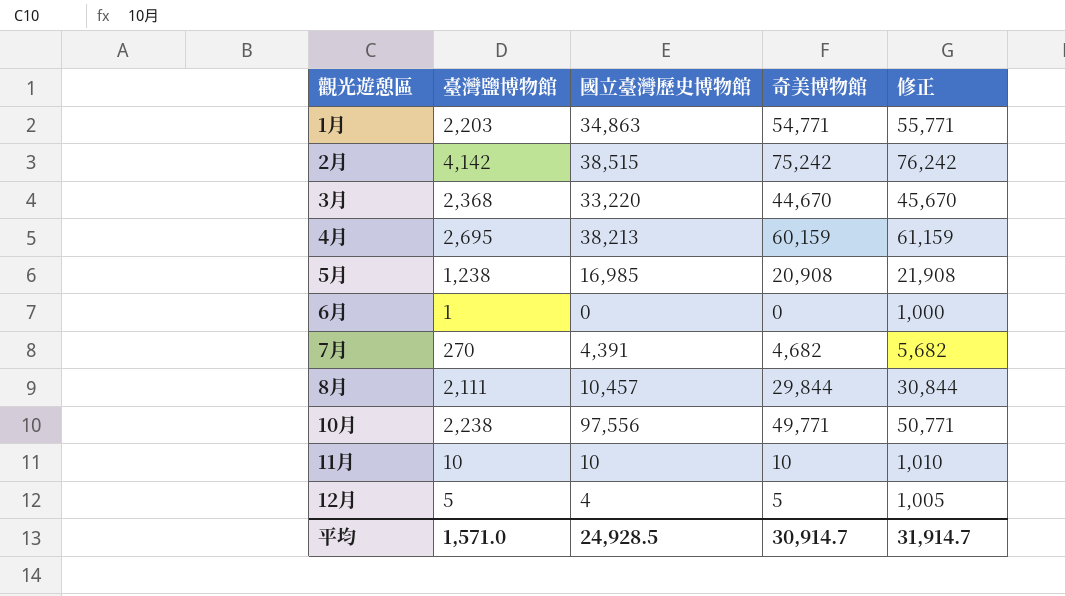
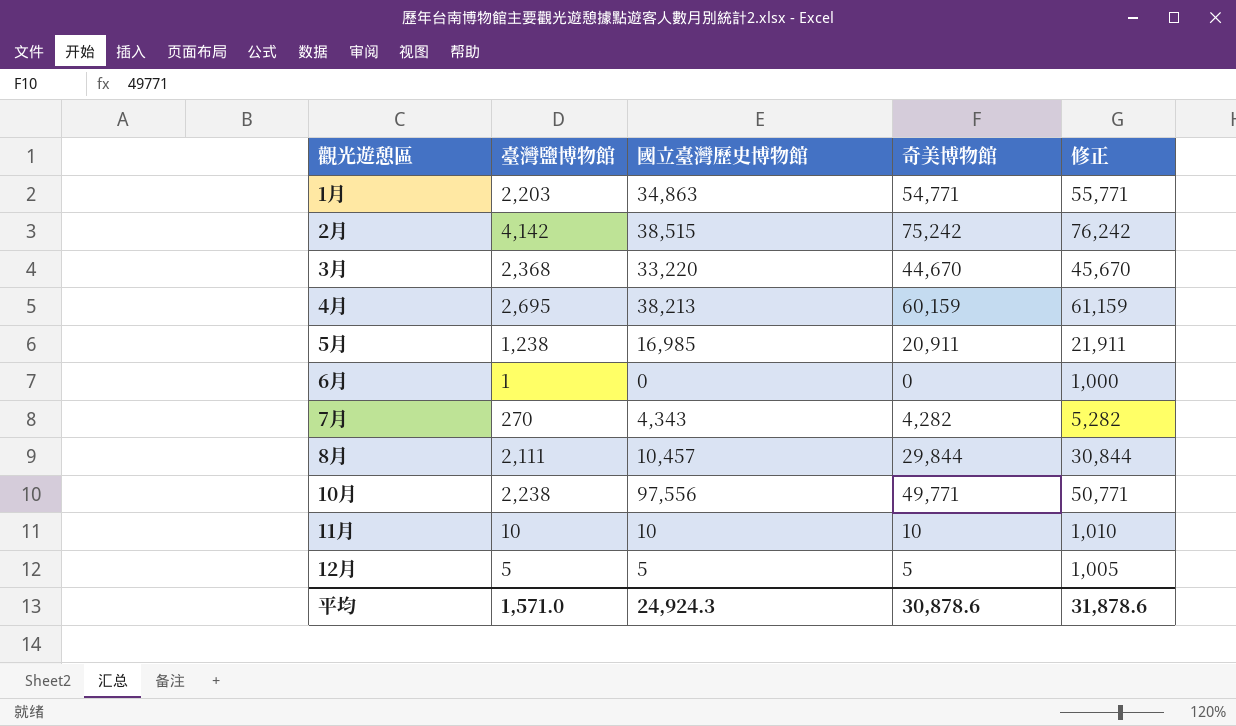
5月 | 奇美博物館: 20,908 -> 20,911
5月 | 修正: 21,908 -> 21,911
7月 | 國立臺灣歷史博物館: 4,391 -> 4,343
7月 | 奇美博物館: 4,682 -> 4,282
7月 | 修正: 5,682 -> 5,282
12月 | 國立臺灣歷史博物館: 4 -> 5
平均 | 國立臺灣歷史博物館: 24,928.5 -> 24,924.3
平均 | 奇美博物館: 30,914.7 -> 30,878.6
平均 | 修正: 31,914.7 -> 31,878.6

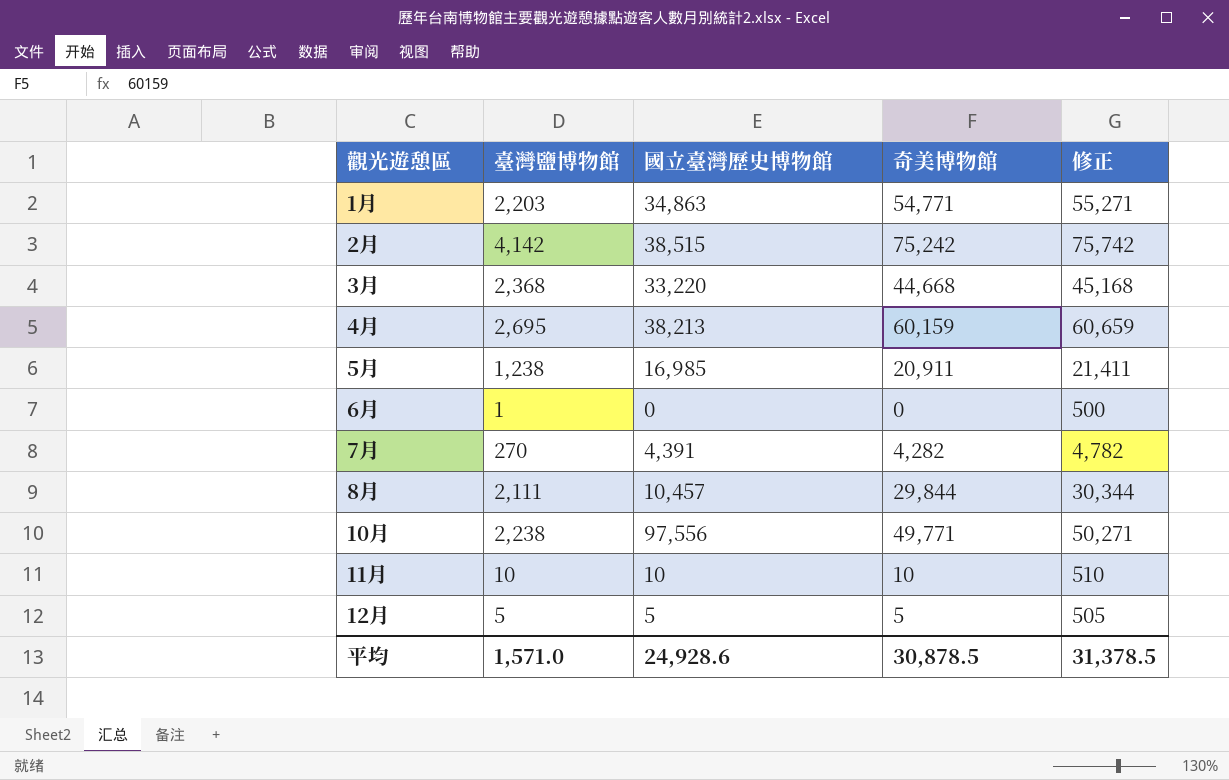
column 修正 | formula: [奇美博物館] + 1000 -> [奇美博物館] + 500
3月 | 奇美博物館: 44,670 -> 44,668
7月 | 國立臺灣歷史博物館: 4,343 -> 4,391
平均 | 國立臺灣歷史博物館: 24,924.3 -> 24,928.6
平均 | 奇美博物館: 30,878.6 -> 30,878.5
平均 | 修正: 31,878.6 -> 31,378.5

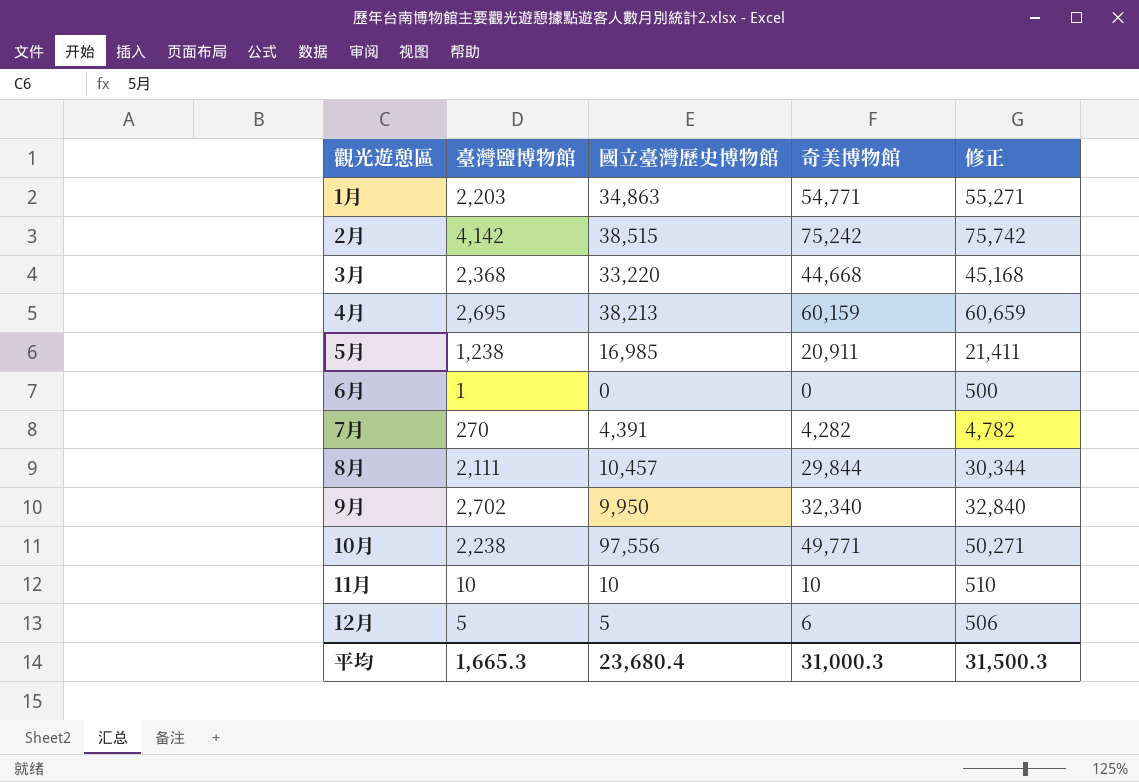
row 9月: none -> 2,702 | 9,950 | 32,340 | 32,840
12月 | 奇美博物館: 5 -> 6
12月 | 修正: 505 -> 506
平均 | 臺灣鹽博物館: 1,571.0 -> 1,665.3
平均 | 國立臺灣歷史博物館: 24,928.6 -> 23,680.4
平均 | 奇美博物館: 30,878.5 -> 31,000.3
平均 | 修正: 31,378.5 -> 31,500.3

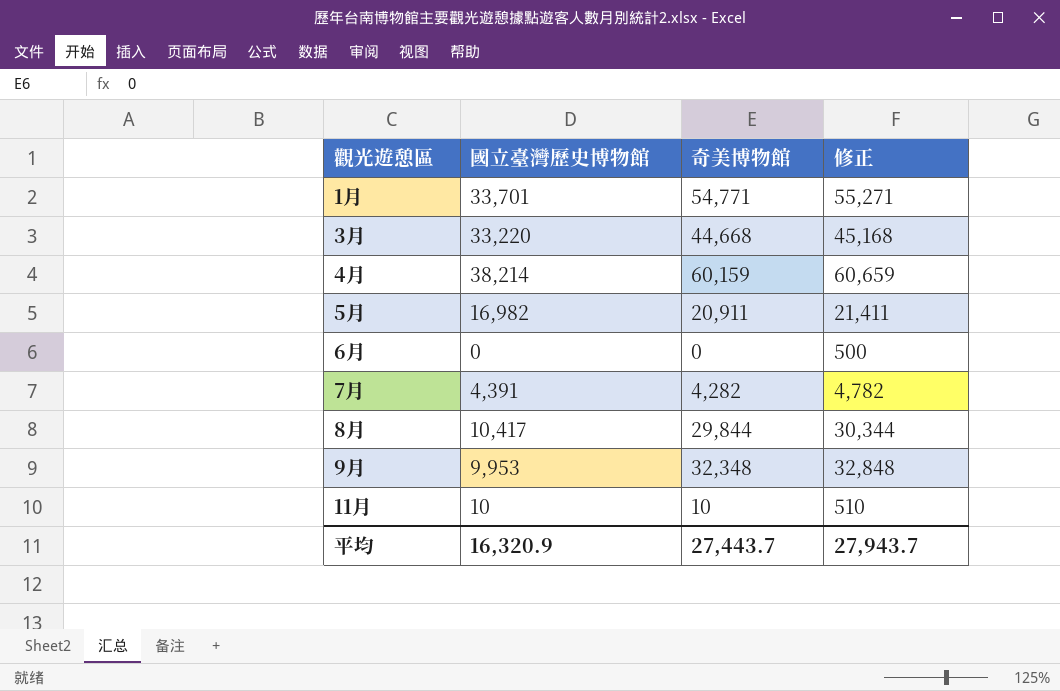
column 臺灣鹽博物館 | position: 2 -> none
row 2月: 4,142 | 38,515 | 75,242 | 75,742 -> none
row 10月: 2,238 | 97,556 | 49,771 | 50,271 -> none
row 12月: 5 | 5 | 6 | 506 -> none
1月 | 國立臺灣歷史博物館: 34,863 -> 33,701
4月 | 國立臺灣歷史博物館: 38,213 -> 38,214
5月 | 國立臺灣歷史博物館: 16,985 -> 16,982
8月 | 國立臺灣歷史博物館: 10,457 -> 10,417
9月 | 國立臺灣歷史博物館: 9,950 -> 9,953
9月 | 奇美博物館: 32,340 -> 32,348
9月 | 修正: 32,840 -> 32,848
平均 | 國立臺灣歷史博物館: 23,680.4 -> 16,320.9
平均 | 奇美博物館: 31,000.3 -> 27,443.7
平均 | 修正: 31,500.3 -> 27,943.7

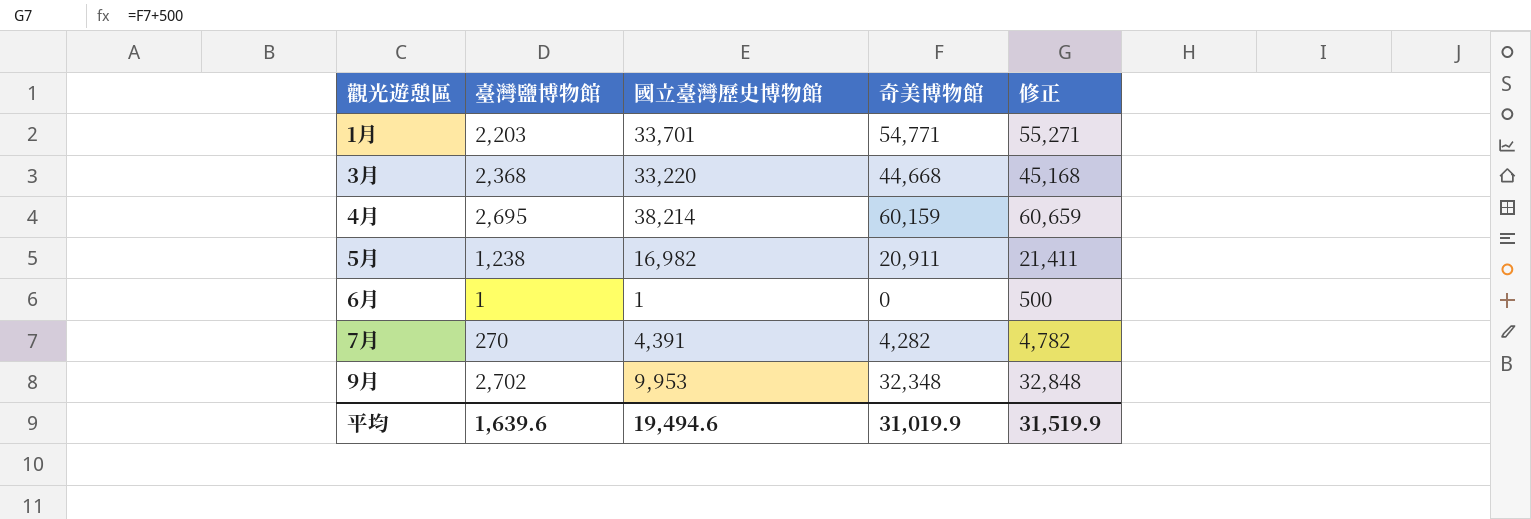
column 臺灣鹽博物館 | position: none -> 2
row 8月: 10,417 | 29,844 | 30,344 -> none
row 11月: 10 | 10 | 510 -> none
6月 | 國立臺灣歷史博物館: 0 -> 1
平均 | 國立臺灣歷史博物館: 16,320.9 -> 19,494.6
平均 | 奇美博物館: 27,443.7 -> 31,019.9
平均 | 修正: 27,943.7 -> 31,519.9

